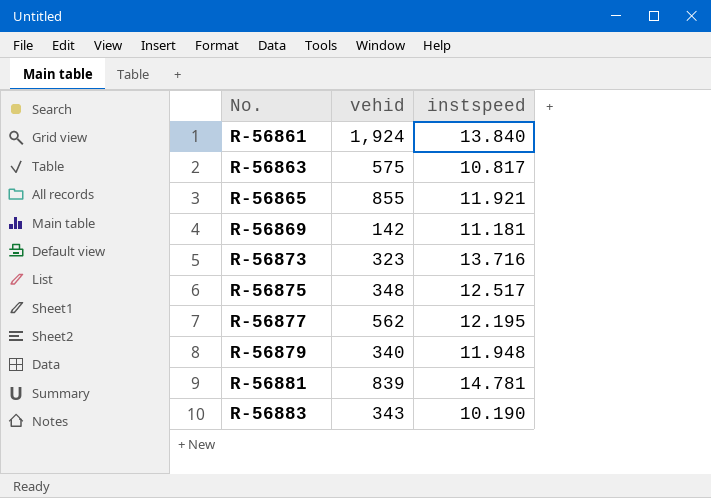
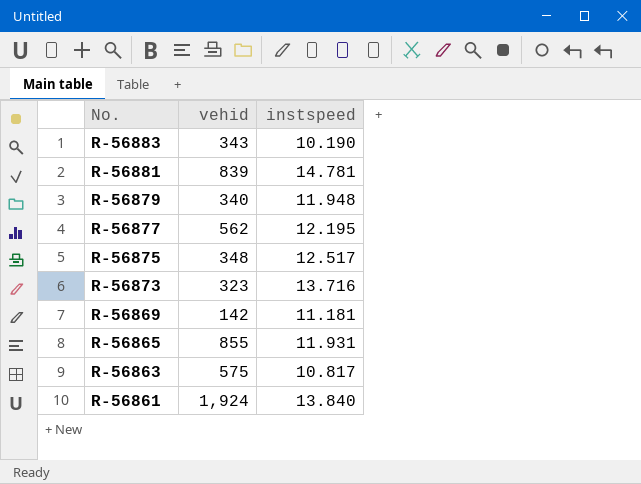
row order: No. ascending -> No. descending
R-56865 | instspeed: 11.921 -> 11.931

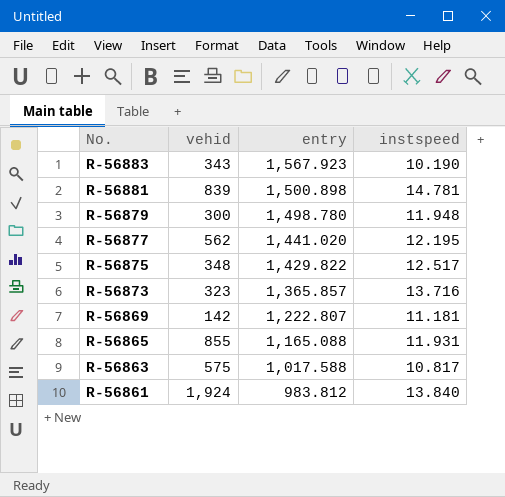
column entry | position: none -> 3
R-56879 | vehid: 340 -> 300

